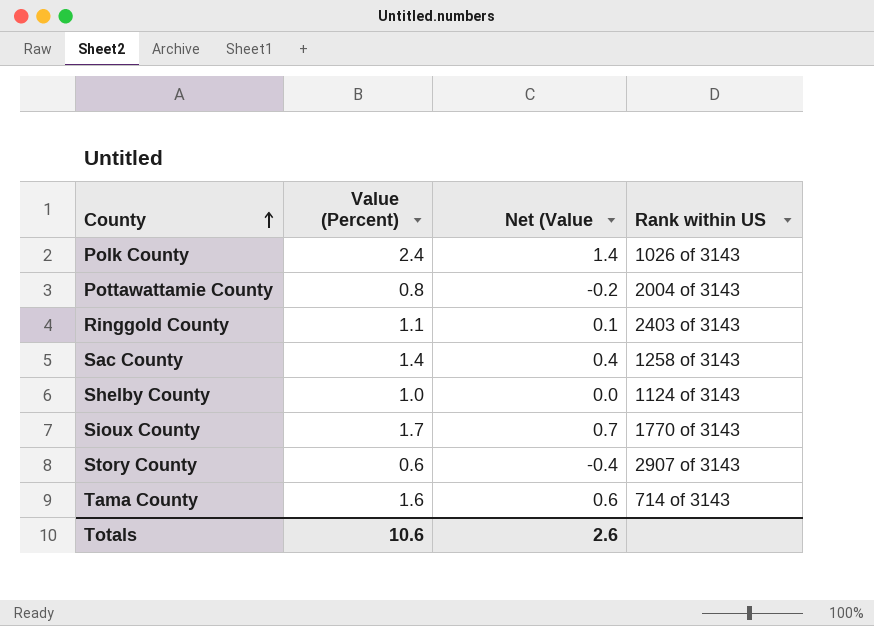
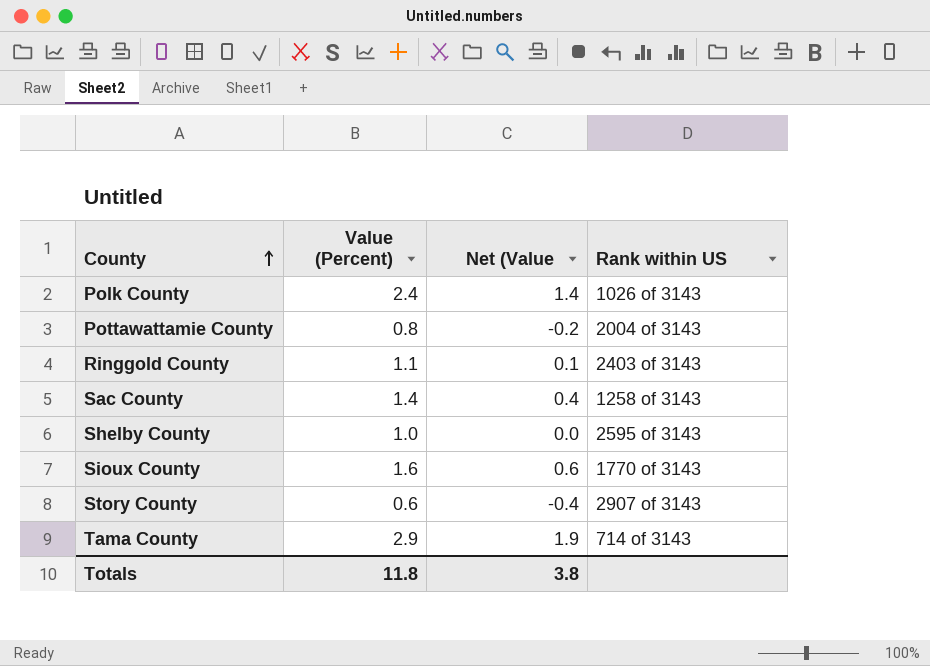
Shelby County | Rank within US: 1124 of 3143 -> 2595 of 3143
Sioux County | Value (Percent): 1.7 -> 1.6
Sioux County | Net (Value: 0.7 -> 0.6
Tama County | Value (Percent): 1.6 -> 2.9
Tama County | Net (Value: 0.6 -> 1.9
Totals | Value (Percent): 10.6 -> 11.8
Totals | Net (Value: 2.6 -> 3.8

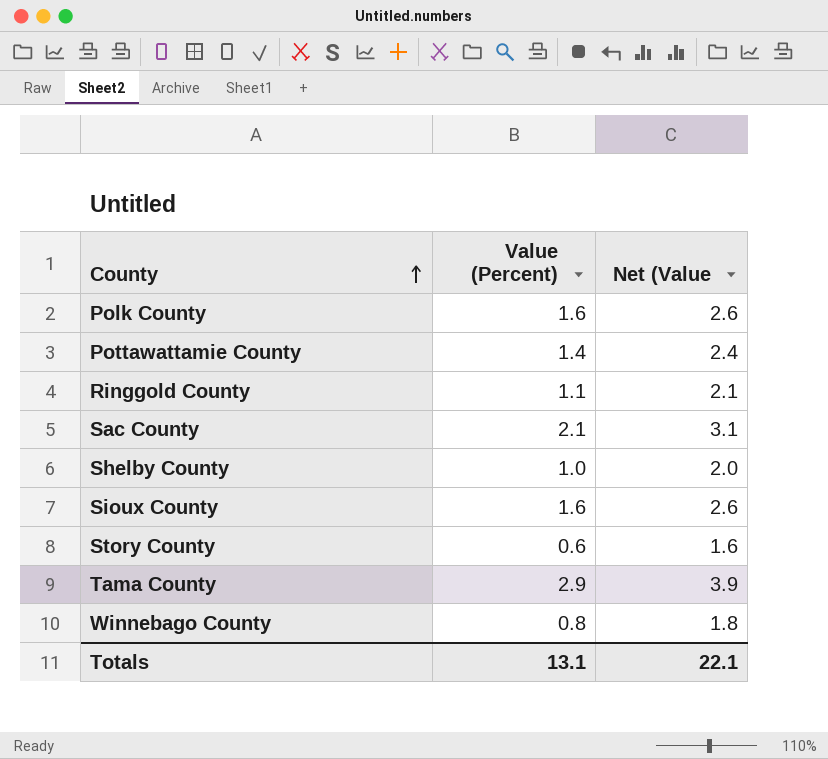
column Rank within US | position: 4 -> none
column Net (Value | formula: [Value (Percent)] - 1 -> [Value (Percent)] + 1
Polk County | Value (Percent): 2.4 -> 1.6
Pottawattamie County | Value (Percent): 0.8 -> 1.4
Sac County | Value (Percent): 1.4 -> 2.1
row Winnebago County: none -> 0.8 | 1.8
Totals | Value (Percent): 11.8 -> 13.1
Totals | Net (Value: 3.8 -> 22.1

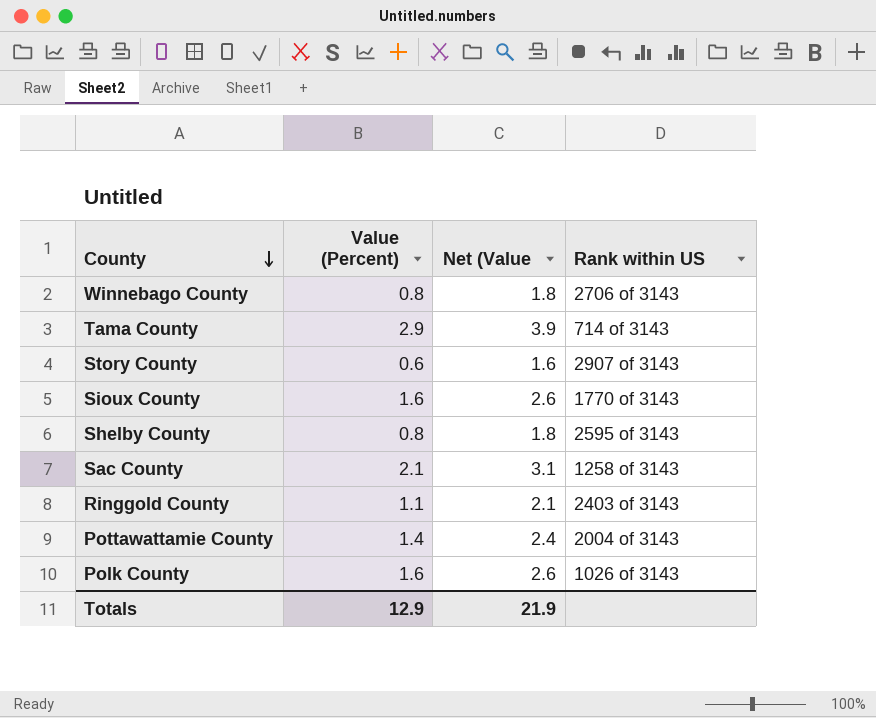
row order: County ascending -> County descending
column Rank within US | position: none -> 4
Shelby County | Value (Percent): 1.0 -> 0.8
Shelby County | Net (Value: 2.0 -> 1.8
Totals | Value (Percent): 13.1 -> 12.9
Totals | Net (Value: 22.1 -> 21.9

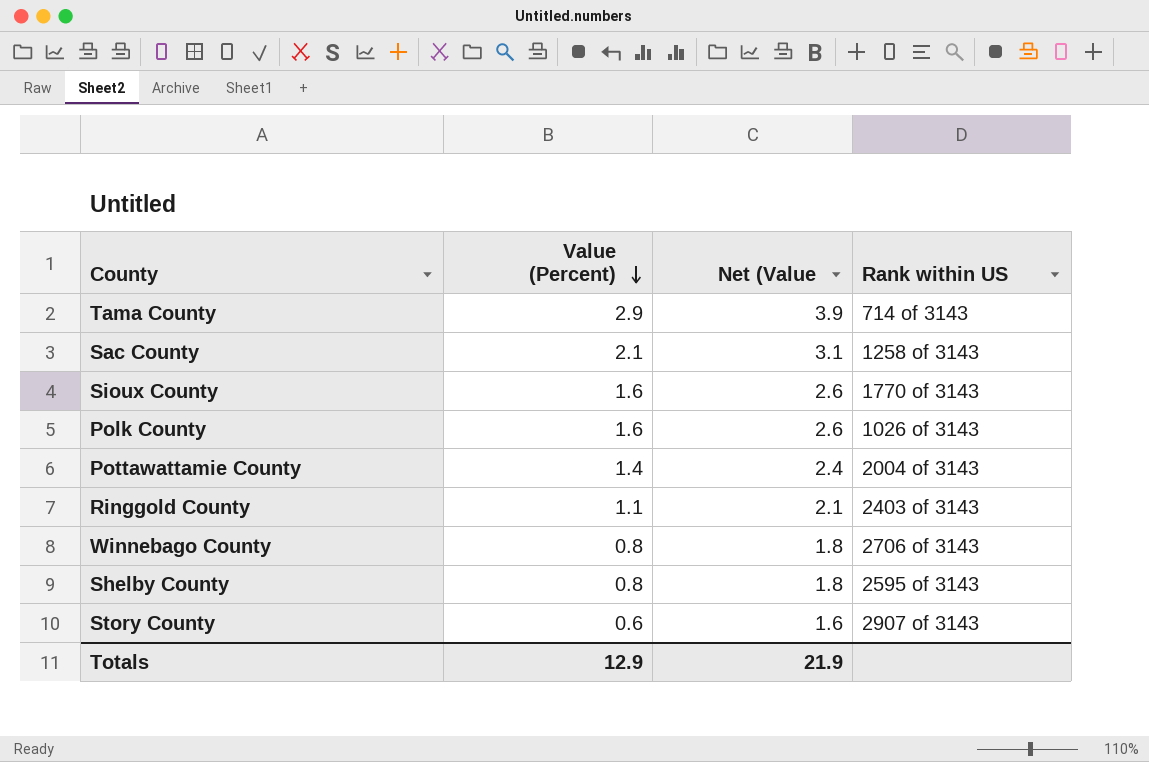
row order: County descending -> Value (Percent) descending

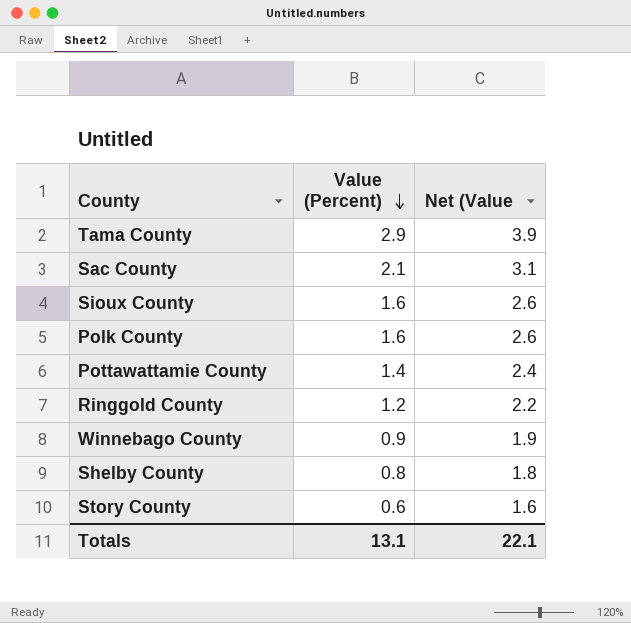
column Rank within US | position: 4 -> none
Ringgold County | Value (Percent): 1.1 -> 1.2
Ringgold County | Net (Value: 2.1 -> 2.2
Winnebago County | Value (Percent): 0.8 -> 0.9
Winnebago County | Net (Value: 1.8 -> 1.9
Totals | Value (Percent): 12.9 -> 13.1
Totals | Net (Value: 21.9 -> 22.1

